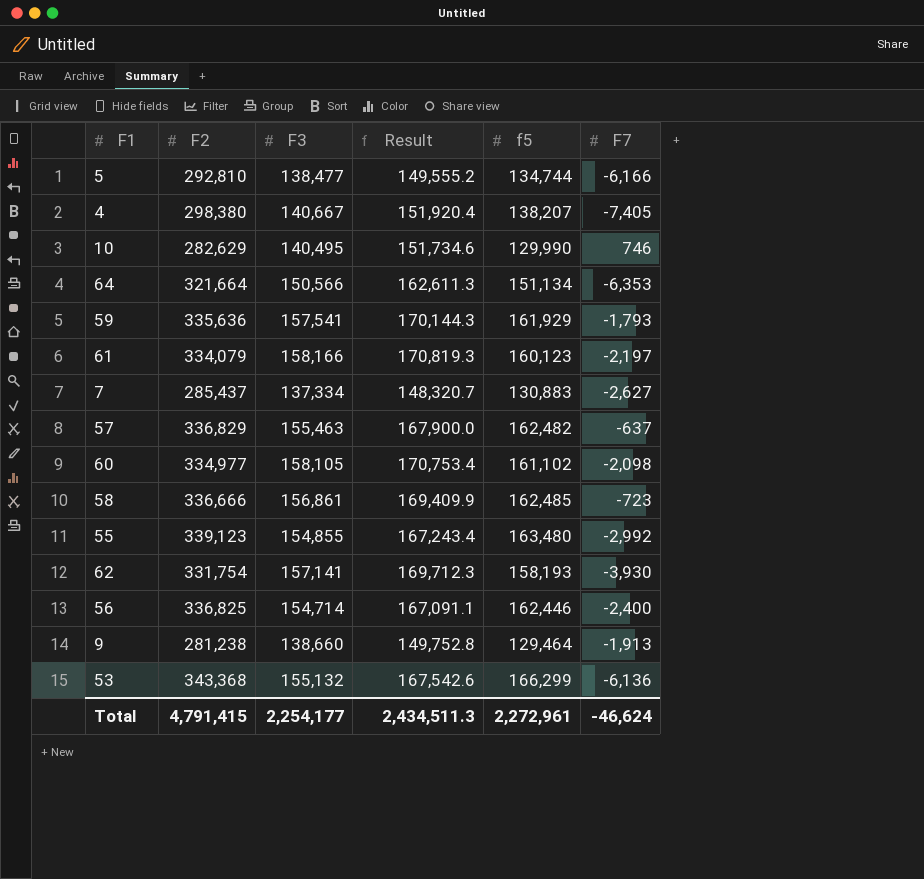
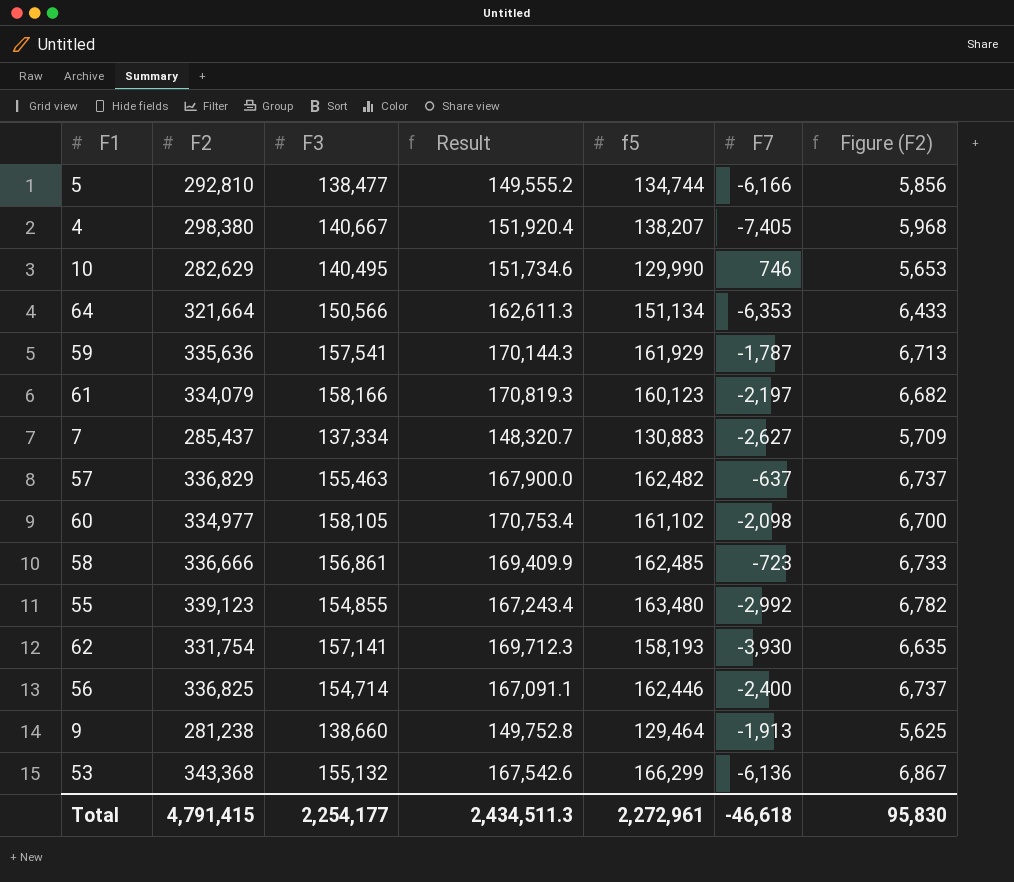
column Figure (F2) | formula: none -> [F2] * 0.02
59 | F7: -1,793 -> -1,787
Total | F7: -46,624 -> -46,618

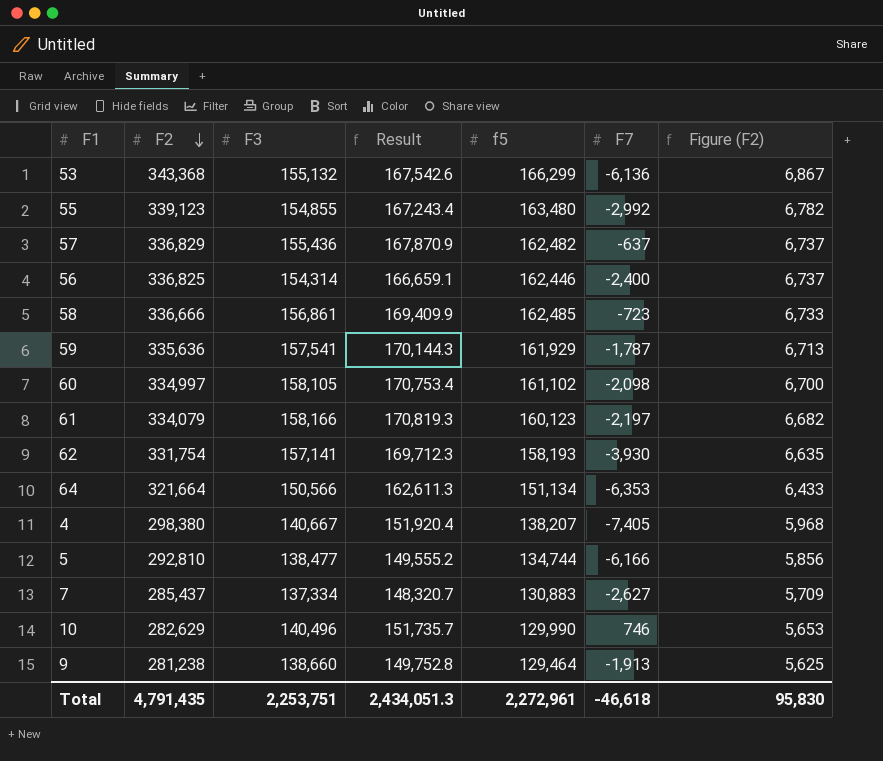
row order: none -> F2 descending
57 | F3: 155,463 -> 155,436
57 | Result: 167,900.0 -> 167,870.9
56 | F3: 154,714 -> 154,314
56 | Result: 167,091.1 -> 166,659.1
60 | F2: 334,977 -> 334,997
10 | F3: 140,495 -> 140,496
10 | Result: 151,734.6 -> 151,735.7
Total | F2: 4,791,415 -> 4,791,435
Total | F3: 2,254,177 -> 2,253,751
Total | Result: 2,434,511.3 -> 2,434,051.3

